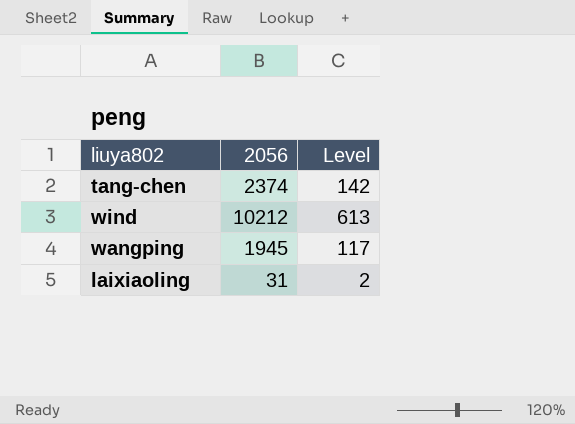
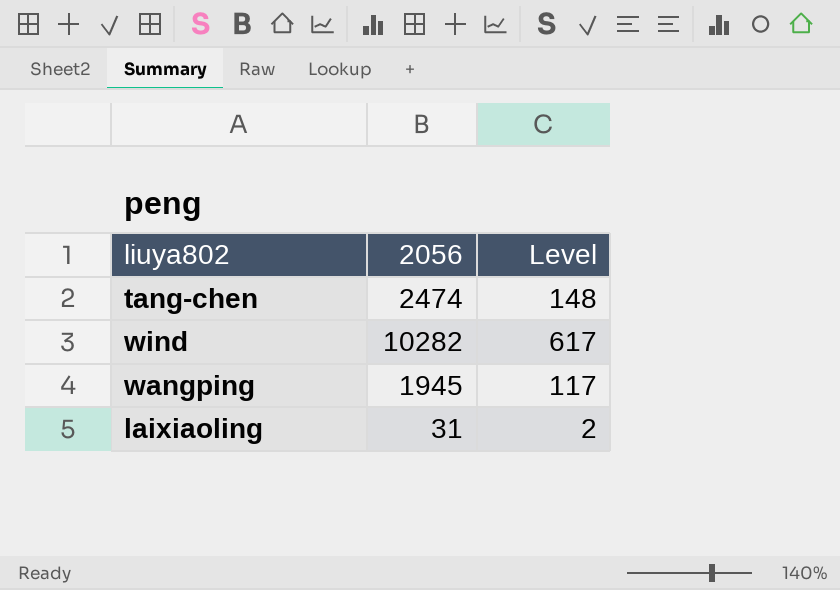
tang-chen | 2056: 2374 -> 2474
tang-chen | Level: 142 -> 148
wind | 2056: 10212 -> 10282
wind | Level: 613 -> 617

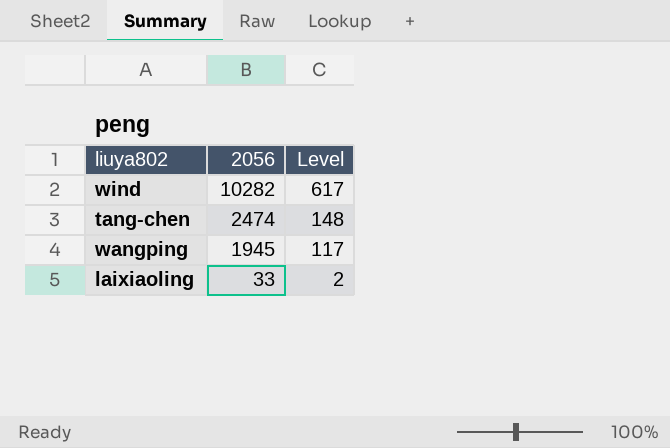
row order: none -> 2056 descending
laixiaoling | 2056: 31 -> 33

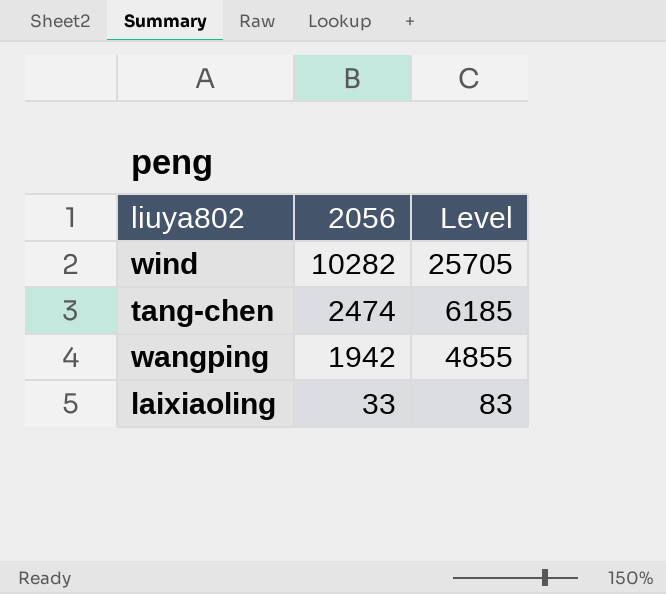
column Level | formula: [2056] * 0.06 -> [2056] * 2.5
wangping | 2056: 1945 -> 1942

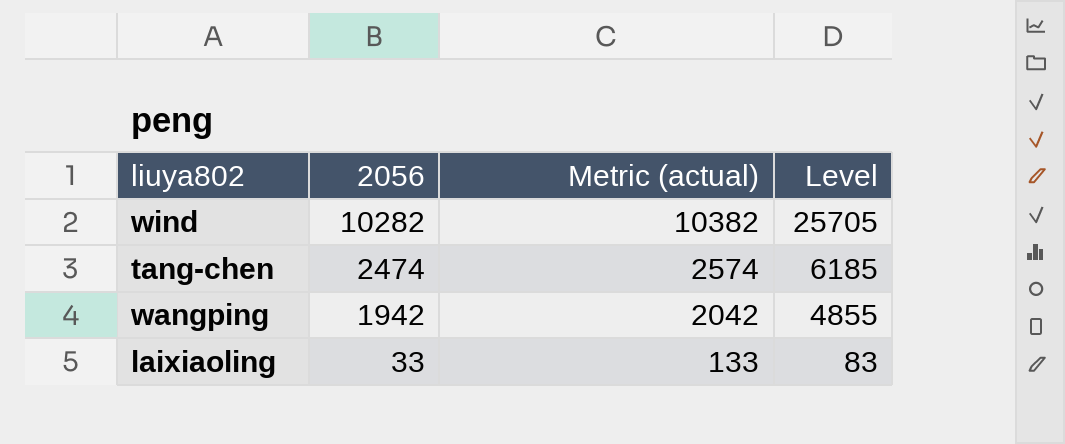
column Metric (actual) | formula: none -> [2056] + 100

